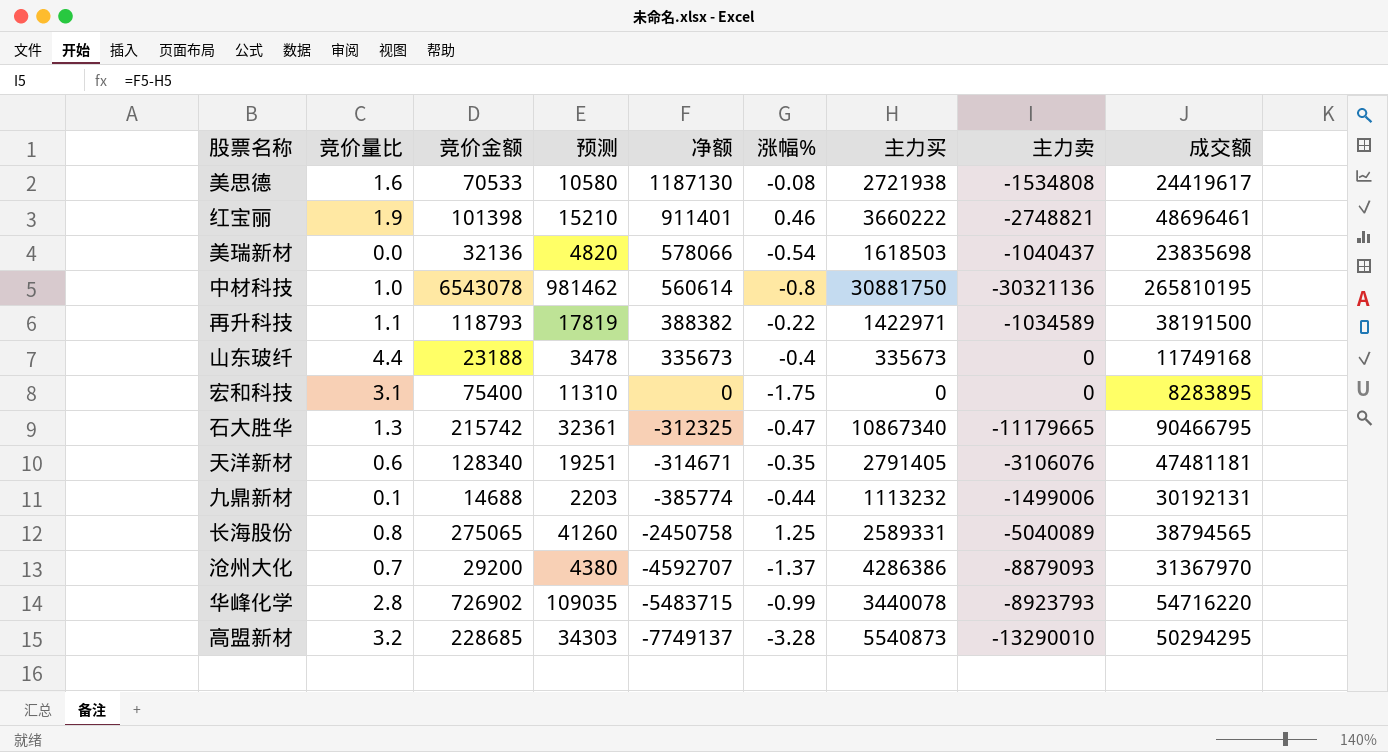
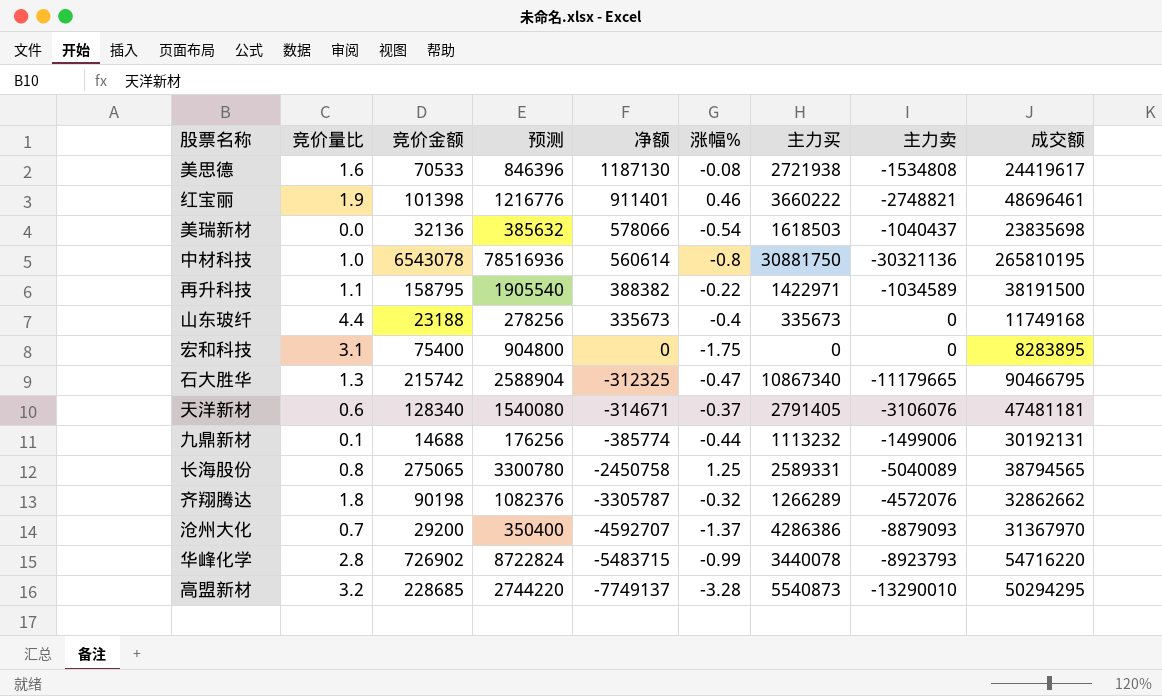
column 预测 | formula: [竞价金额] * 0.15 -> [竞价金额] * 12
再升科技 | 竞价金额: 118793 -> 158795
天洋新材 | 涨幅%: -0.35 -> -0.37
row 齐翔腾达: none -> 1.8 | 90198 | 1082376 | -3305787 | -0.32 | 1266289 | -4572076 | 32862662

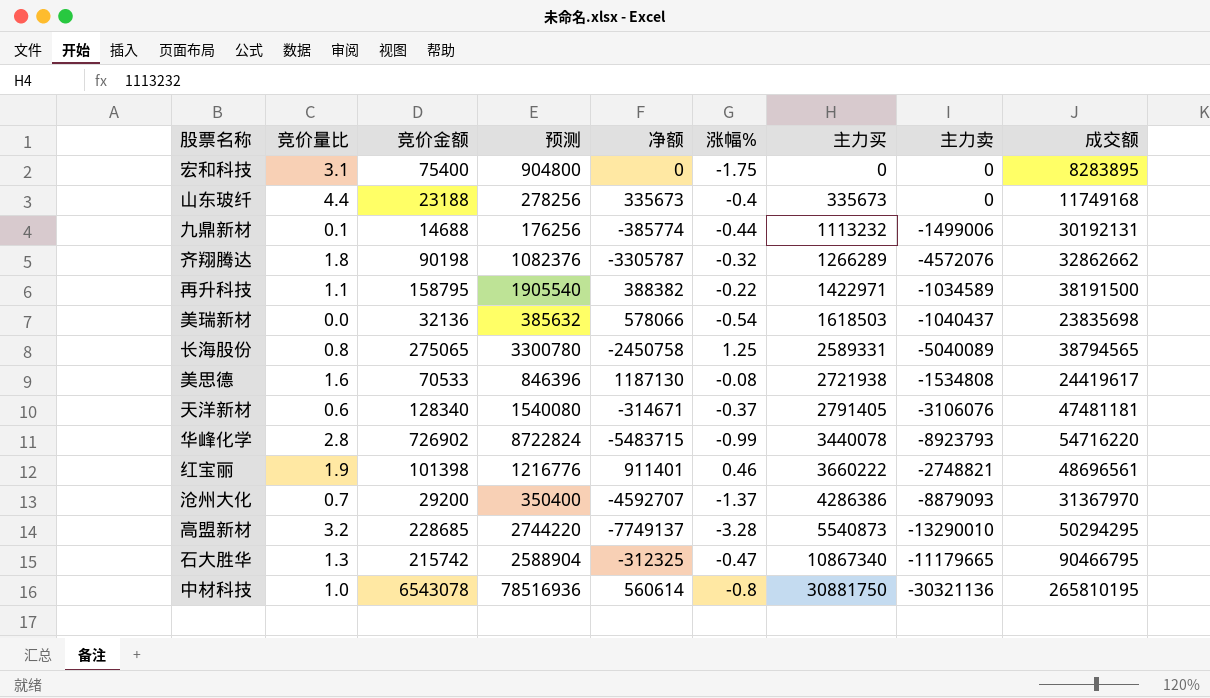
row order: 净额 descending -> 主力买 ascending
红宝丽 | 成交额: 48696461 -> 48696561

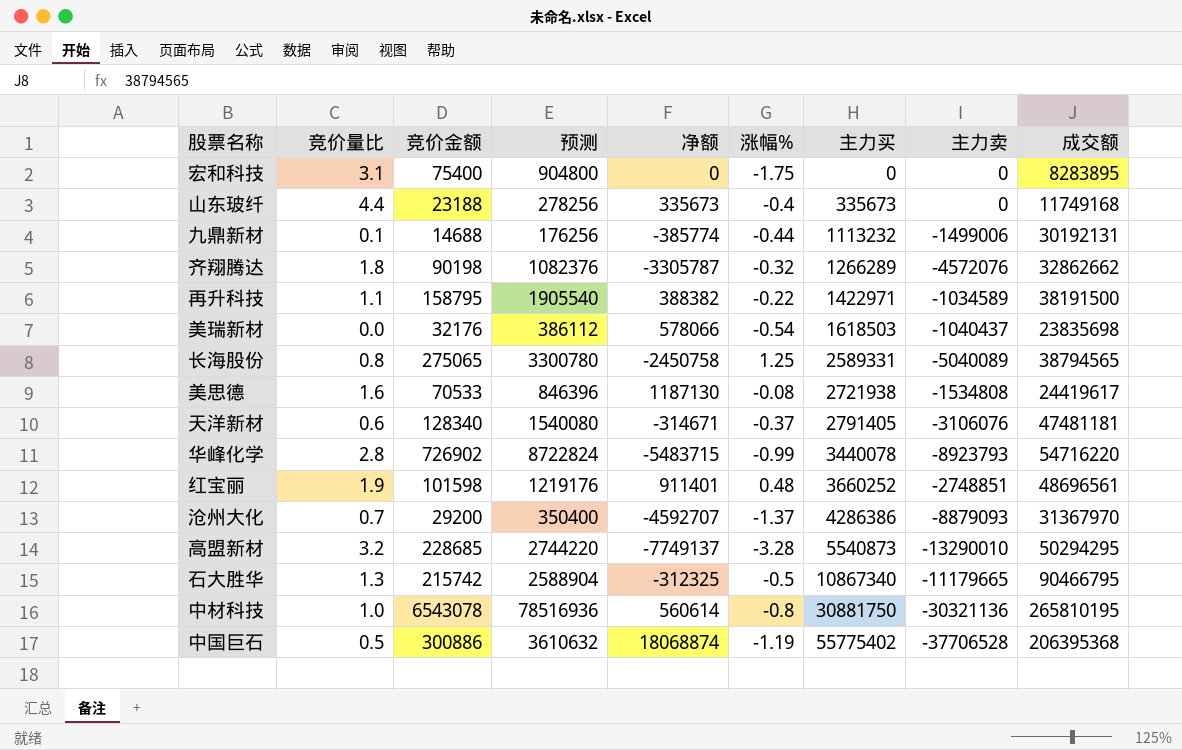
美瑞新材 | 竞价金额: 32136 -> 32176
美瑞新材 | 预测: 385632 -> 386112
红宝丽 | 竞价金额: 101398 -> 101598
红宝丽 | 预测: 1216776 -> 1219176
红宝丽 | 涨幅%: 0.46 -> 0.48
红宝丽 | 主力买: 3660222 -> 3660252
红宝丽 | 主力卖: -2748821 -> -2748851
石大胜华 | 涨幅%: -0.47 -> -0.5
row 中国巨石: none -> 0.5 | 300886 | 3610632 | 18068874 | -1.19 | 55775402 | -37706528 | 206395368

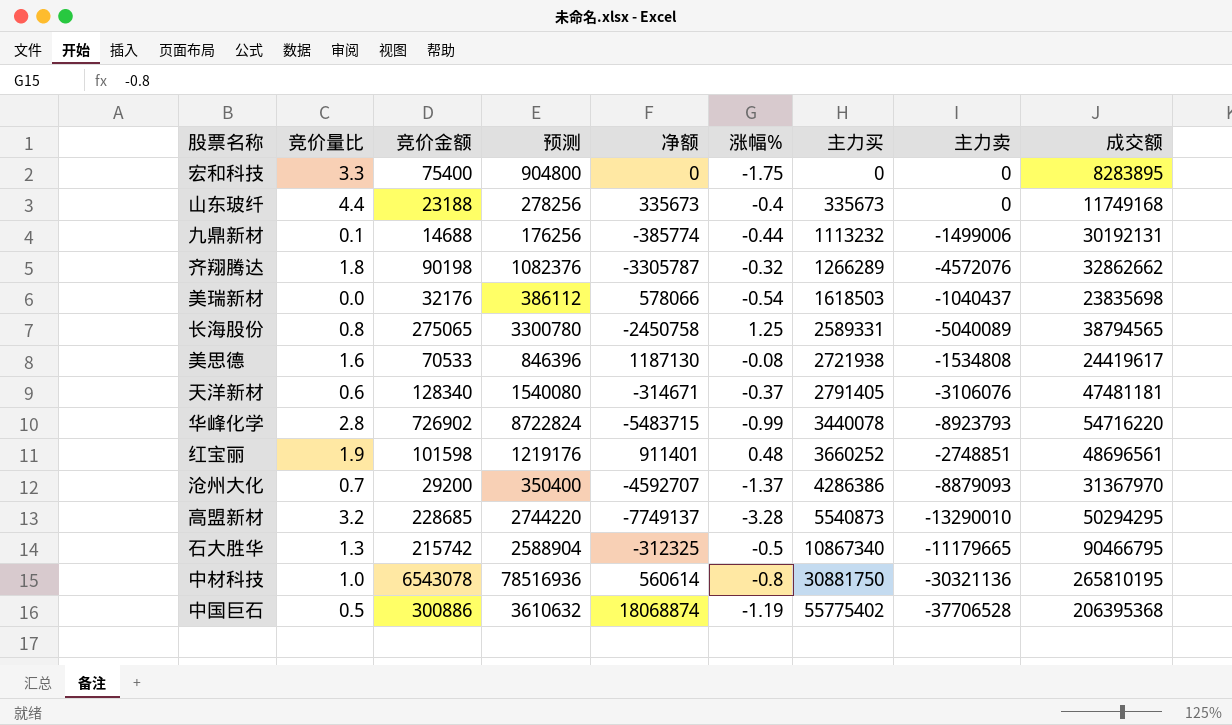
row 再升科技: 1.1 | 158795 | 1905540 | 388382 | -0.22 | 1422971 | -1034589 | 38191500 -> none
宏和科技 | 竞价量比: 3.1 -> 3.3

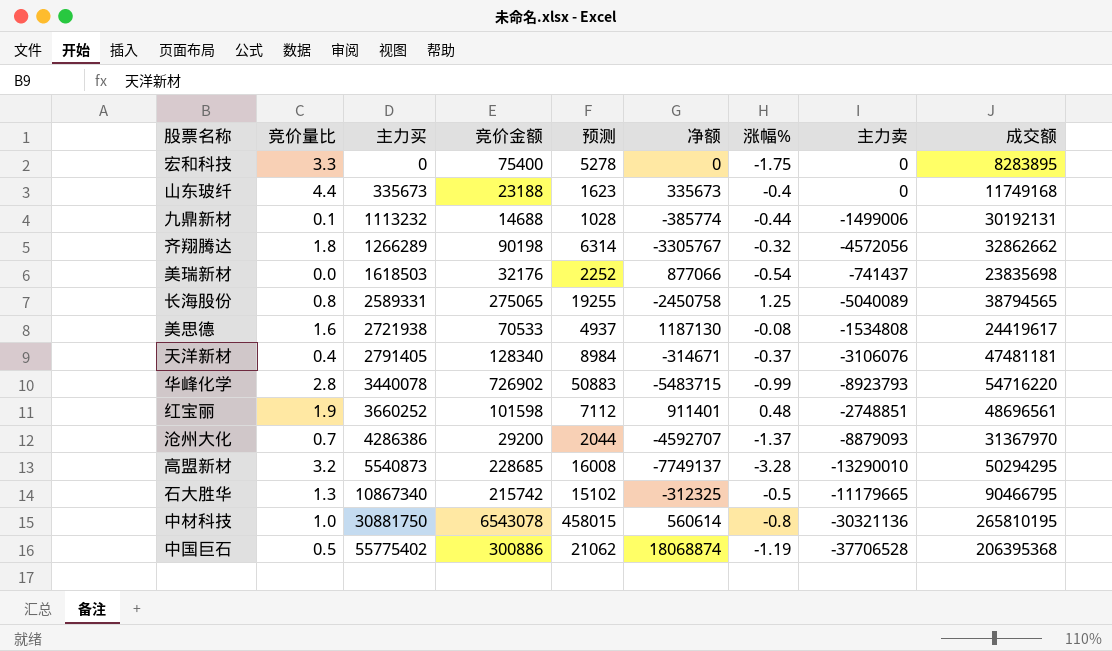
column 主力买 | position: 7 -> 3
column 预测 | formula: [竞价金额] * 12 -> [竞价金额] * 0.07
齐翔腾达 | 净额: -3305787 -> -3305767
齐翔腾达 | 主力卖: -4572076 -> -4572056
美瑞新材 | 净额: 578066 -> 877066
美瑞新材 | 主力卖: -1040437 -> -741437
天洋新材 | 竞价量比: 0.6 -> 0.4

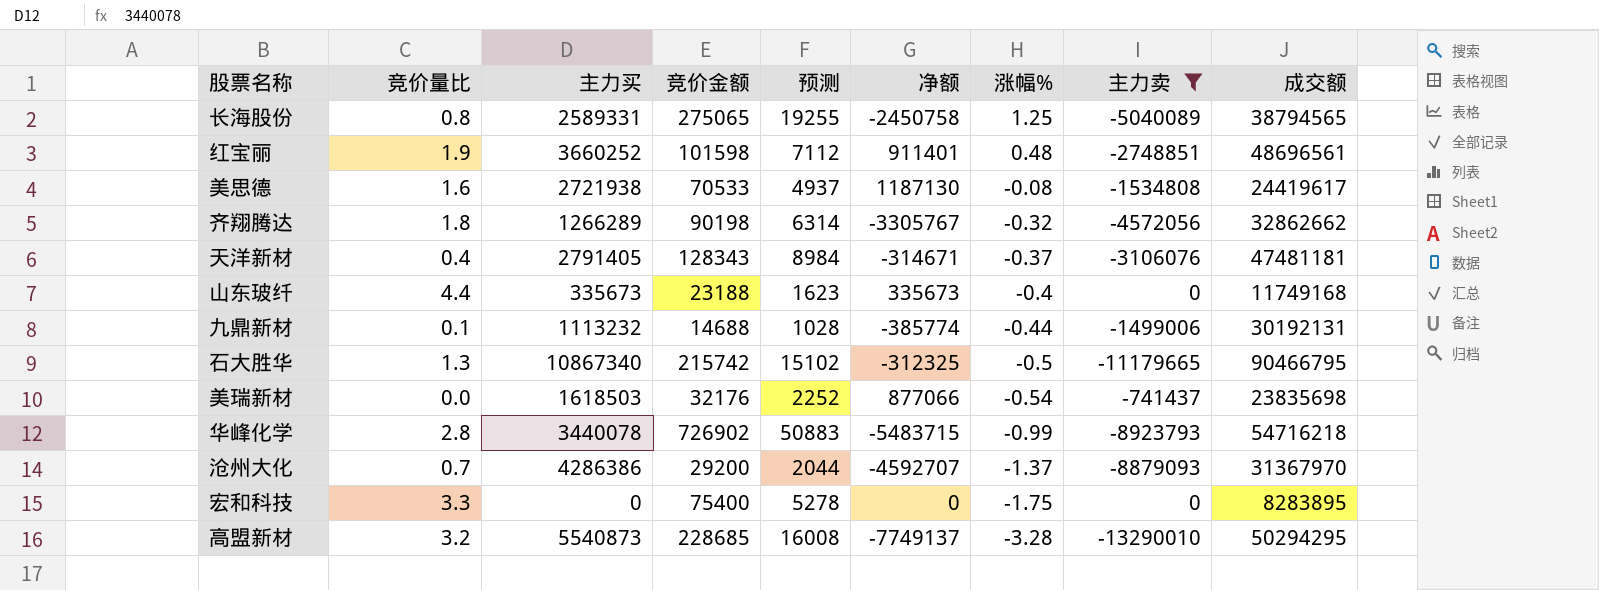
filter: none -> 主力卖 >= -13290010
row order: 主力买 ascending -> 涨幅% descending
天洋新材 | 竞价金额: 128340 -> 128343
华峰化学 | 成交额: 54716220 -> 54716218

